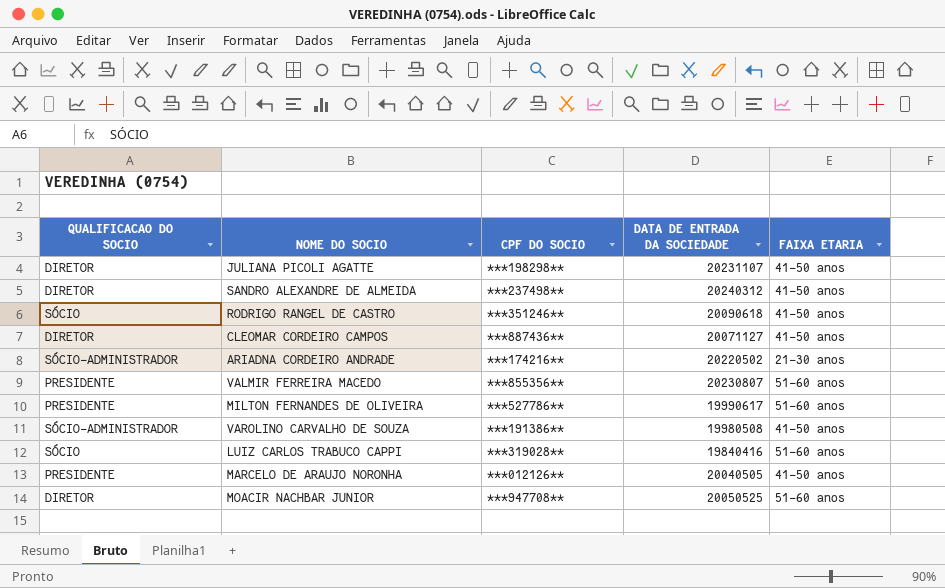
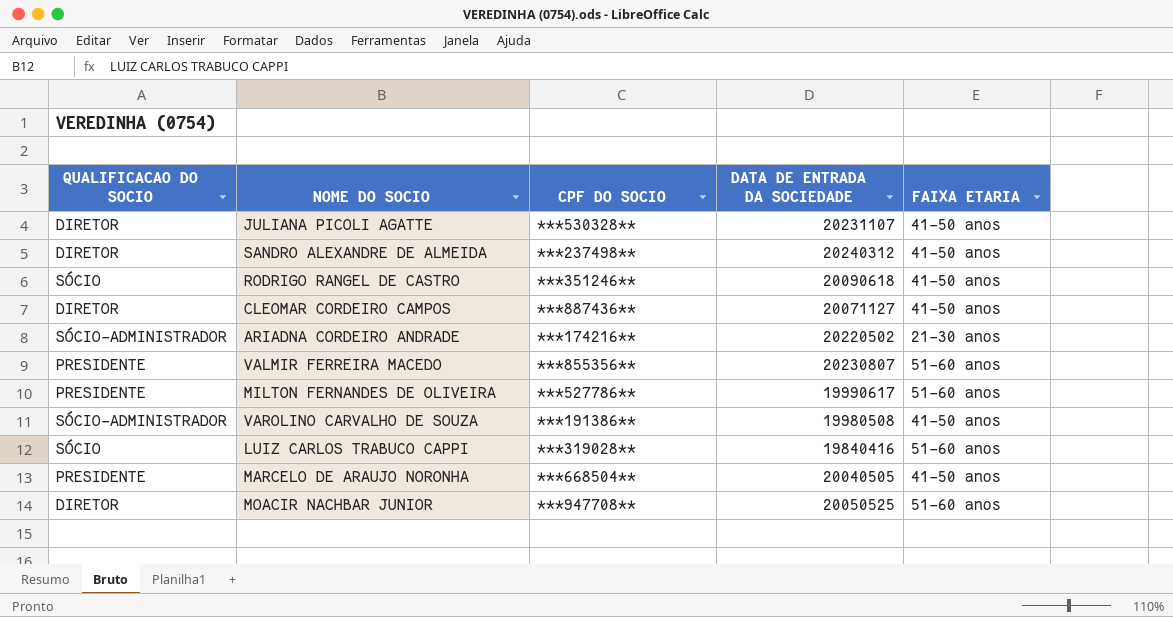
JULIANA PICOLI AGATTE | CPF DO SOCIO: ***198298** -> ***530328**
MARCELO DE ARAUJO NORONHA | CPF DO SOCIO: ***012126** -> ***668504**

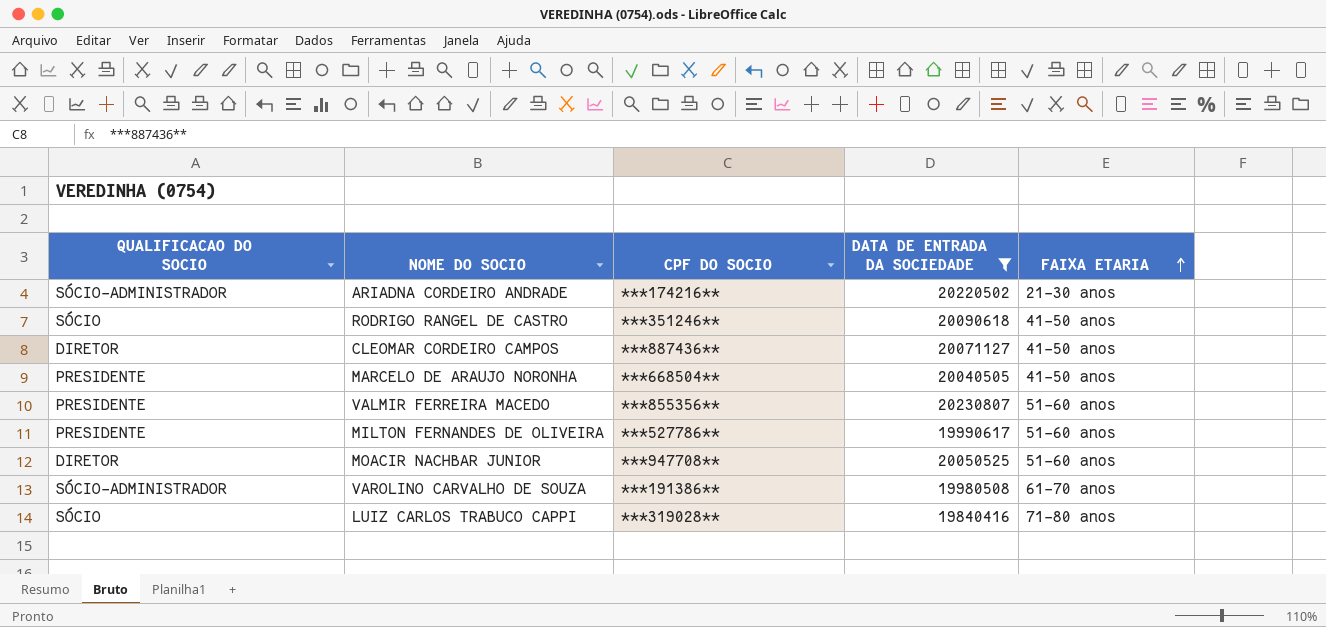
filter: none -> DATA DE ENTRADA DA SOCIEDADE <= 20230807
row order: none -> FAIXA ETARIA ascending
VAROLINO CARVALHO DE SOUZA | FAIXA ETARIA: 41-50 anos -> 61-70 anos
LUIZ CARLOS TRABUCO CAPPI | FAIXA ETARIA: 51-60 anos -> 71-80 anos

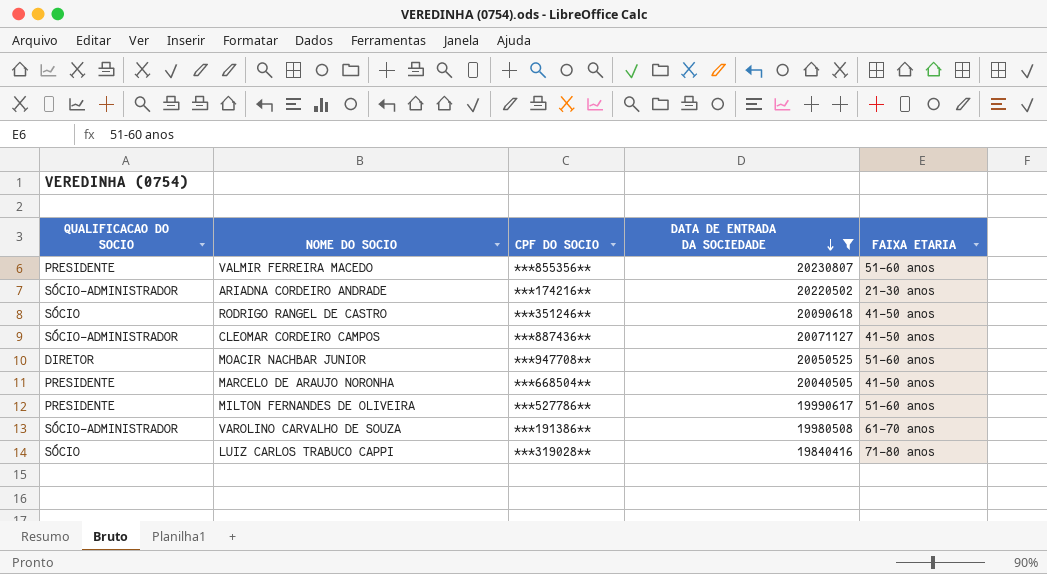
row order: FAIXA ETARIA ascending -> DATA DE ENTRADA DA SOCIEDADE descending
CLEOMAR CORDEIRO CAMPOS | QUALIFICACAO DO SOCIO: DIRETOR -> SÓCIO-ADMINISTRADOR

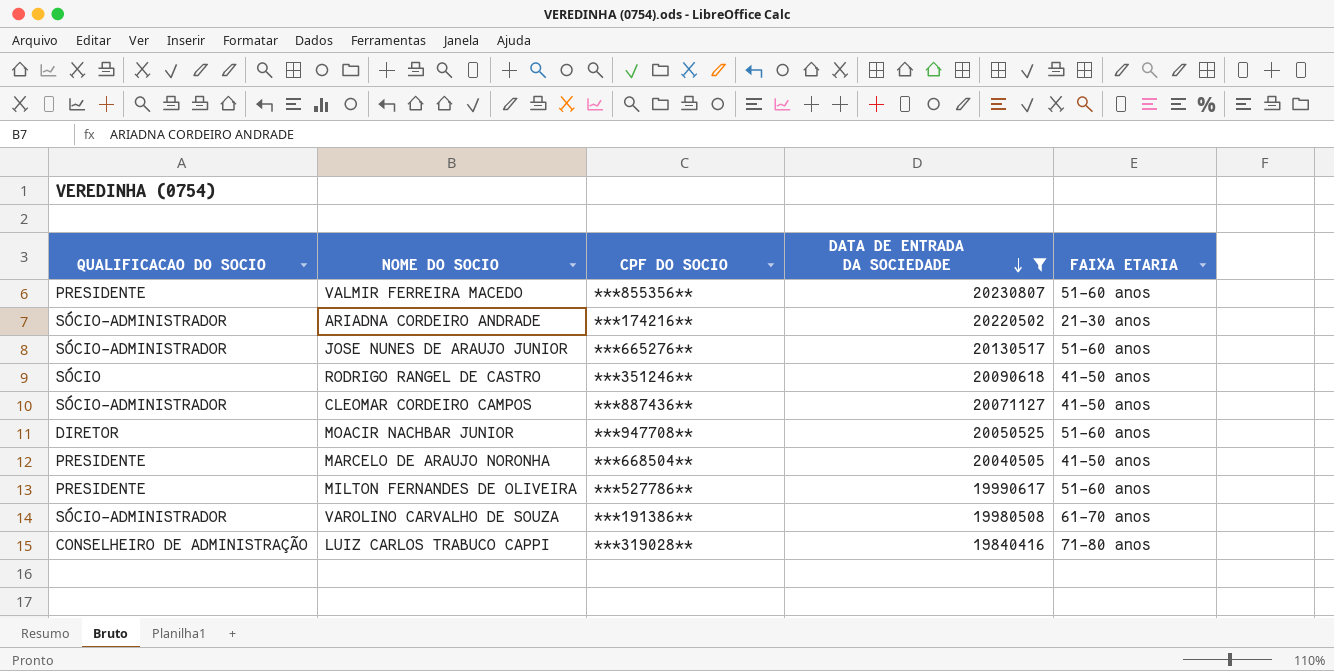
row JOSE NUNES DE ARAUJO JUNIOR: none -> SÓCIO-ADMINISTRADOR | ***665276** | 20130517 | 51-60 anos
LUIZ CARLOS TRABUCO CAPPI | QUALIFICACAO DO SOCIO: SÓCIO -> CONSELHEIRO DE ADMINISTRAÇÃO

